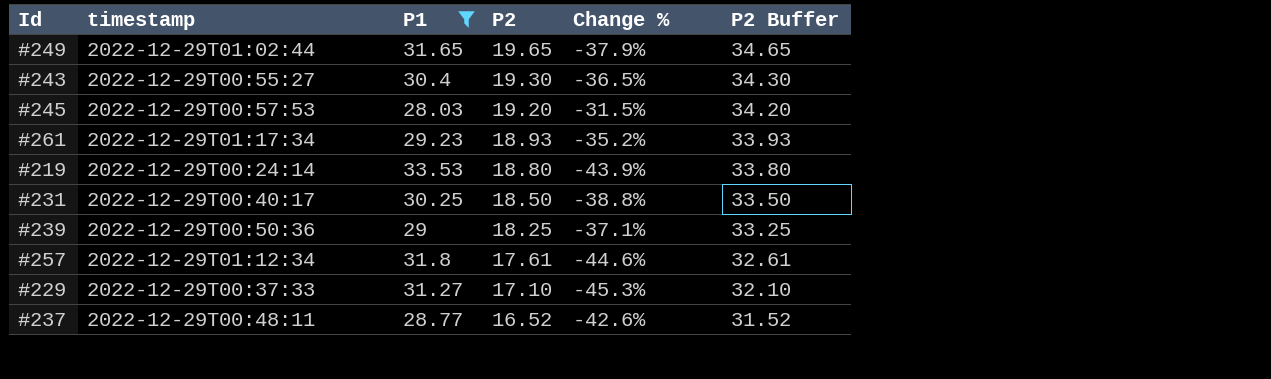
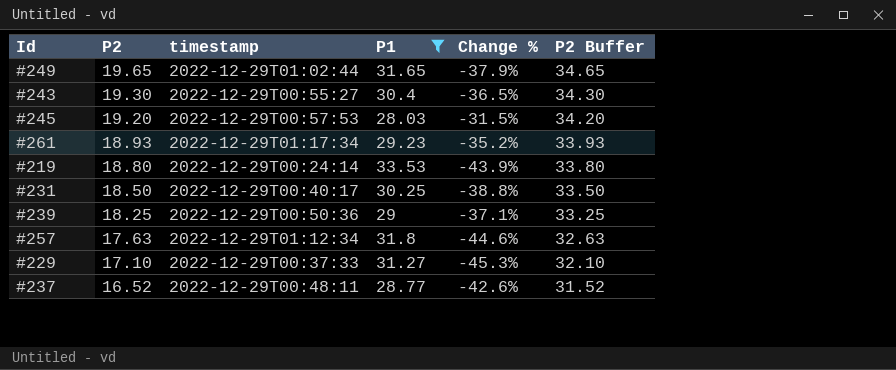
column P2 | position: 4 -> 2
#257 | P2: 17.61 -> 17.63
#257 | P2 Buffer: 32.61 -> 32.63

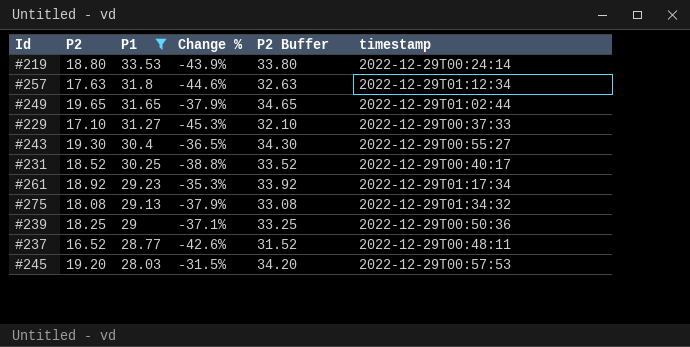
row order: P2 descending -> P1 descending
column timestamp | position: 3 -> 6
#231 | P2: 18.50 -> 18.52
#231 | P2 Buffer: 33.50 -> 33.52
#261 | P2: 18.93 -> 18.92
#261 | Change %: -35.2% -> -35.3%
#261 | P2 Buffer: 33.93 -> 33.92
row #275: none -> 18.08 | 29.13 | -37.9% | 33.08 | 2022-12-29T01:34:32

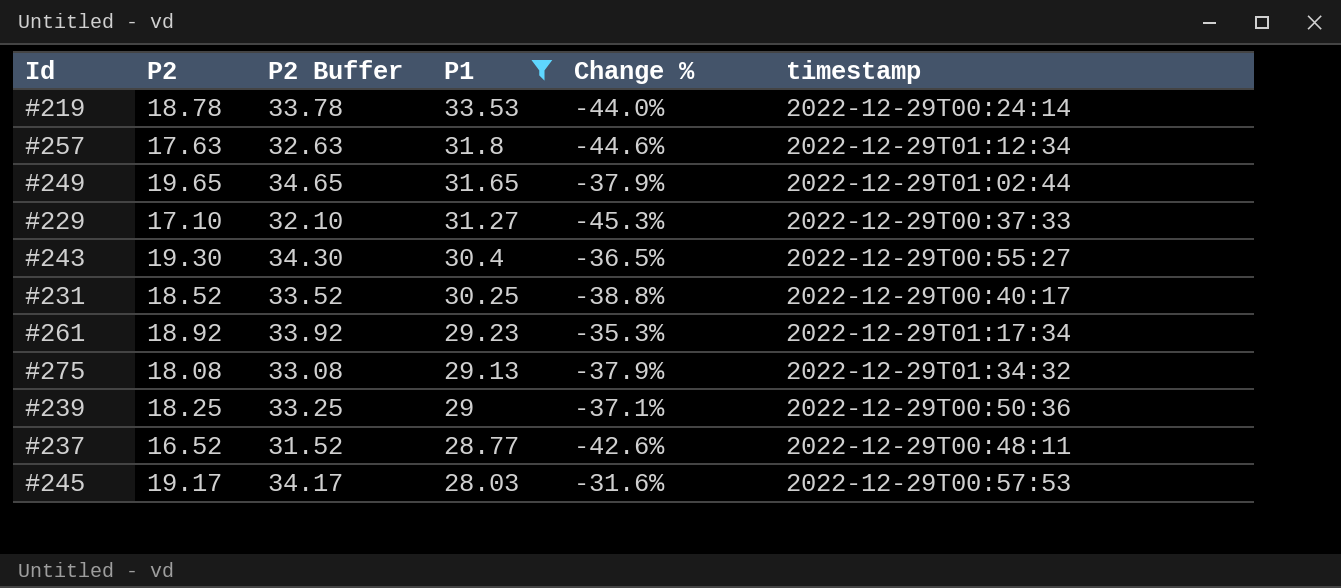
column P2 Buffer | position: 5 -> 3
#219 | P2: 18.80 -> 18.78
#219 | P2 Buffer: 33.80 -> 33.78
#219 | Change %: -43.9% -> -44.0%
#245 | P2: 19.20 -> 19.17
#245 | P2 Buffer: 34.20 -> 34.17
#245 | Change %: -31.5% -> -31.6%

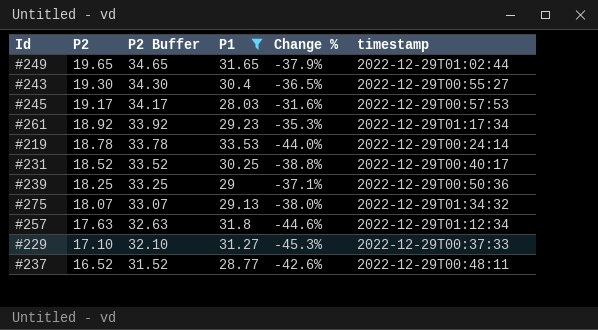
row order: P1 descending -> P2 descending
#275 | P2: 18.08 -> 18.07
#275 | P2 Buffer: 33.08 -> 33.07
#275 | Change %: -37.9% -> -38.0%

